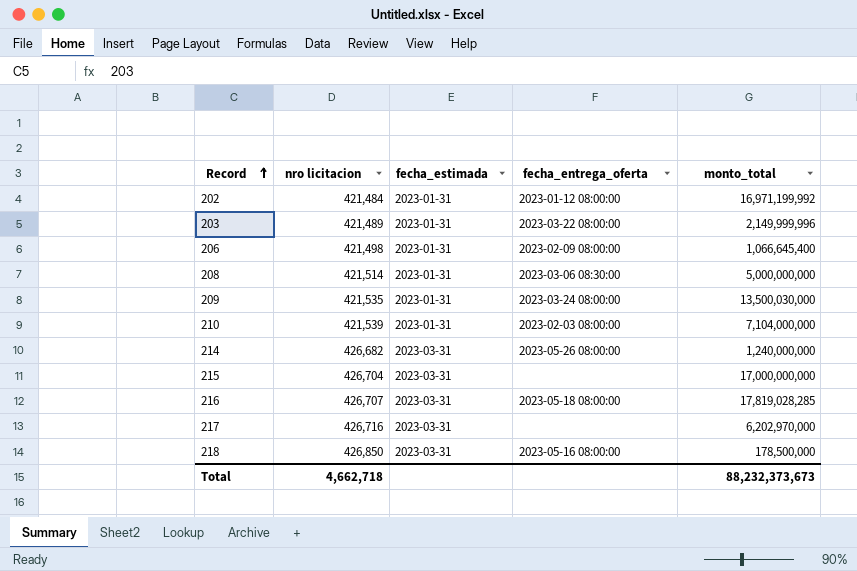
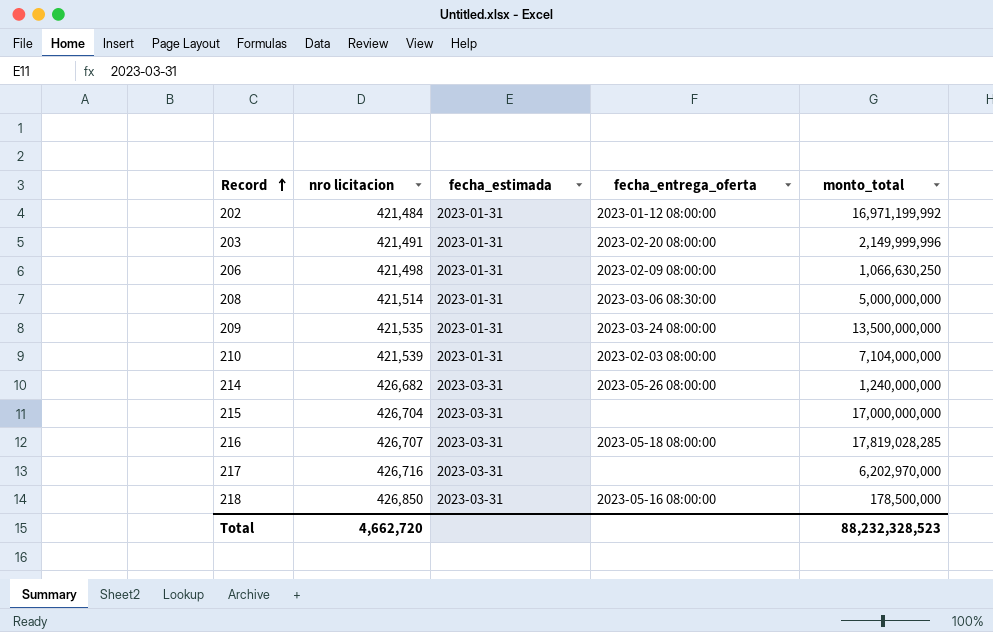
203 | nro licitacion: 421,489 -> 421,491
203 | fecha_entrega_oferta: 2023-03-22 08:00:00 -> 2023-02-20 08:00:00
206 | monto_total: 1,066,645,400 -> 1,066,630,250
209 | monto_total: 13,500,030,000 -> 13,500,000,000
Total | nro licitacion: 4,662,718 -> 4,662,720
Total | monto_total: 88,232,373,673 -> 88,232,328,523

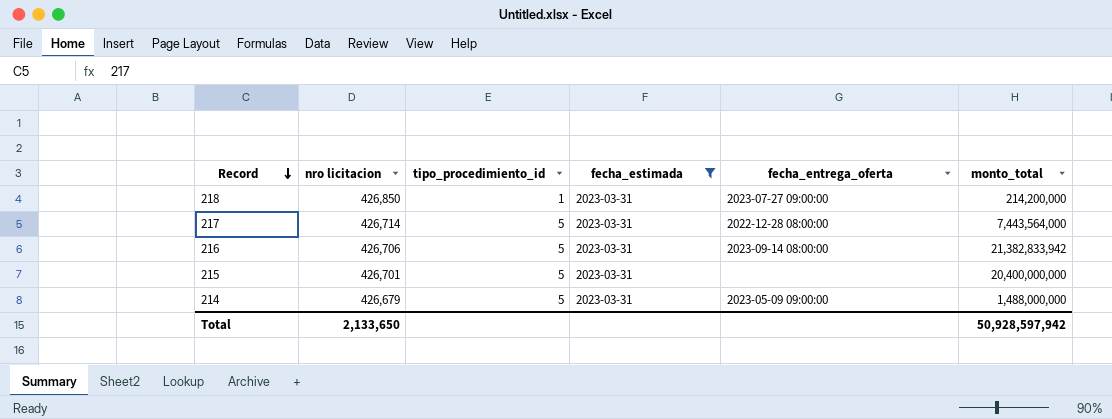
filter: none -> fecha_estimada = 2023-03-31
row order: Record ascending -> Record descending
column tipo_procedimiento_id | position: none -> 3
218 | fecha_entrega_oferta: 2023-05-16 08:00:00 -> 2023-07-27 09:00:00
218 | monto_total: 178,500,000 -> 214,200,000
217 | nro licitacion: 426,716 -> 426,714
217 | fecha_entrega_oferta: none -> 2022-12-28 08:00:00
217 | monto_total: 6,202,970,000 -> 7,443,564,000
216 | nro licitacion: 426,707 -> 426,706
216 | fecha_entrega_oferta: 2023-05-18 08:00:00 -> 2023-09-14 08:00:00
216 | monto_total: 17,819,028,285 -> 21,382,833,942
215 | nro licitacion: 426,704 -> 426,701
215 | monto_total: 17,000,000,000 -> 20,400,000,000
214 | nro licitacion: 426,682 -> 426,679
214 | fecha_entrega_oferta: 2023-05-26 08:00:00 -> 2023-05-09 09:00:00
214 | monto_total: 1,240,000,000 -> 1,488,000,000
Total | nro licitacion: 4,662,720 -> 2,133,650
Total | monto_total: 88,232,328,523 -> 50,928,597,942

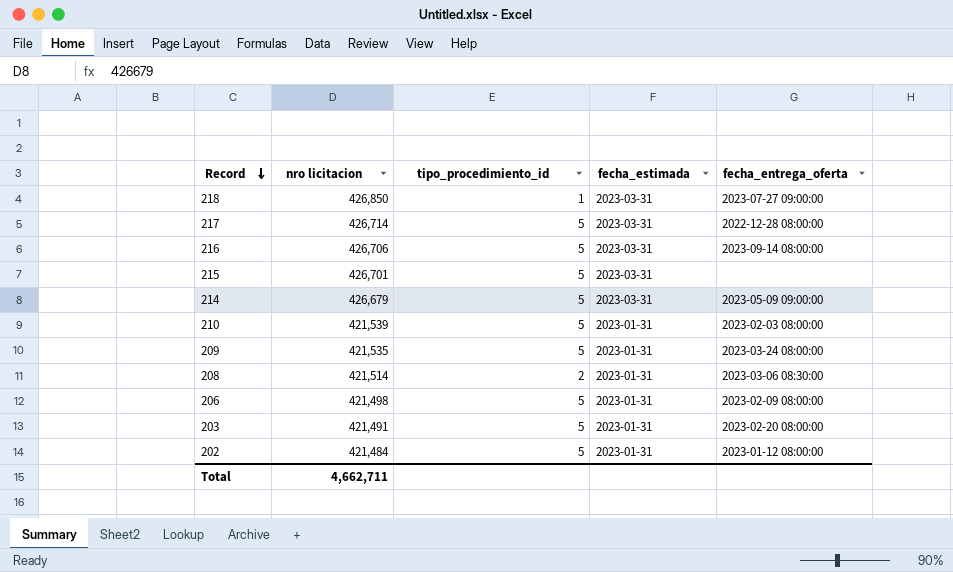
filter: fecha_estimada = 2023-03-31 -> none
column monto_total | position: 6 -> none
Total | nro licitacion: 2,133,650 -> 4,662,711

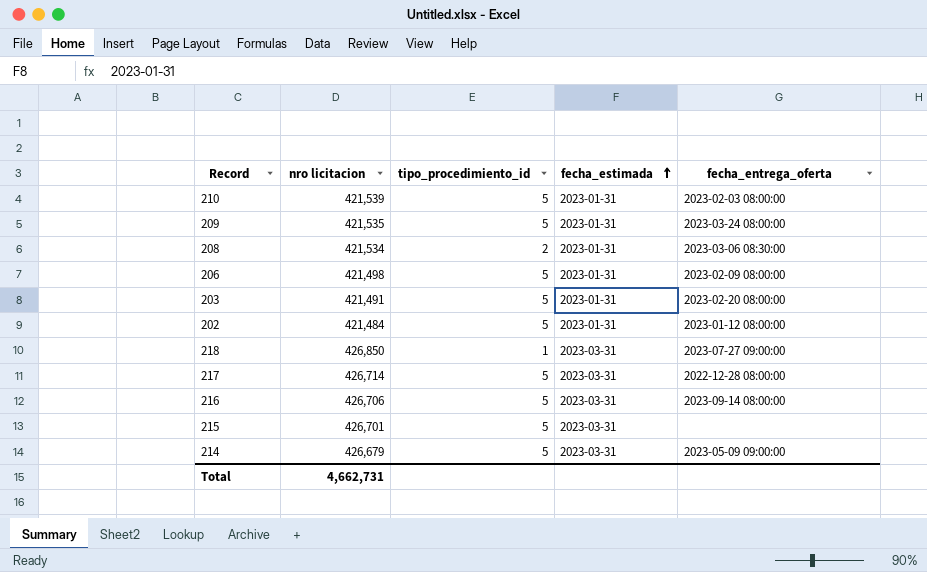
row order: Record descending -> fecha_estimada ascending
208 | nro licitacion: 421,514 -> 421,534
Total | nro licitacion: 4,662,711 -> 4,662,731

